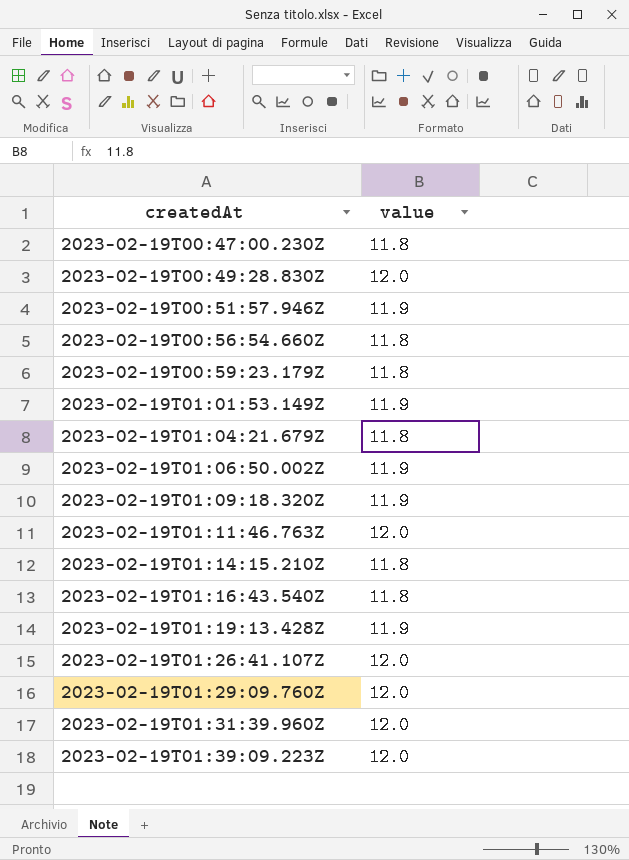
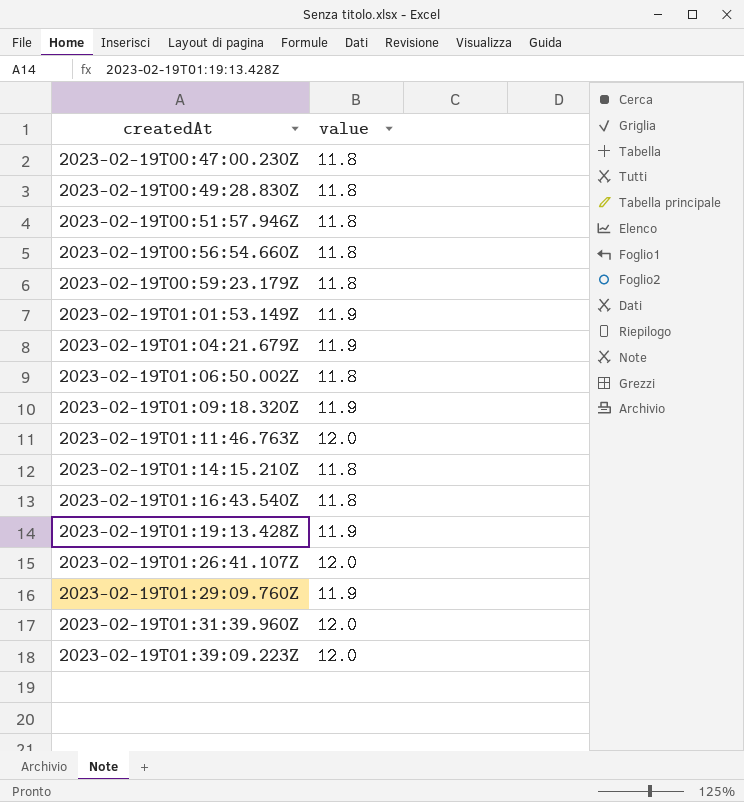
2023-02-19T00:49:28.830Z | value: 12.0 -> 11.8
2023-02-19T00:51:57.946Z | value: 11.9 -> 11.8
2023-02-19T01:04:21.679Z | value: 11.8 -> 11.9
2023-02-19T01:06:50.002Z | value: 11.9 -> 11.8
2023-02-19T01:29:09.760Z | value: 12.0 -> 11.9

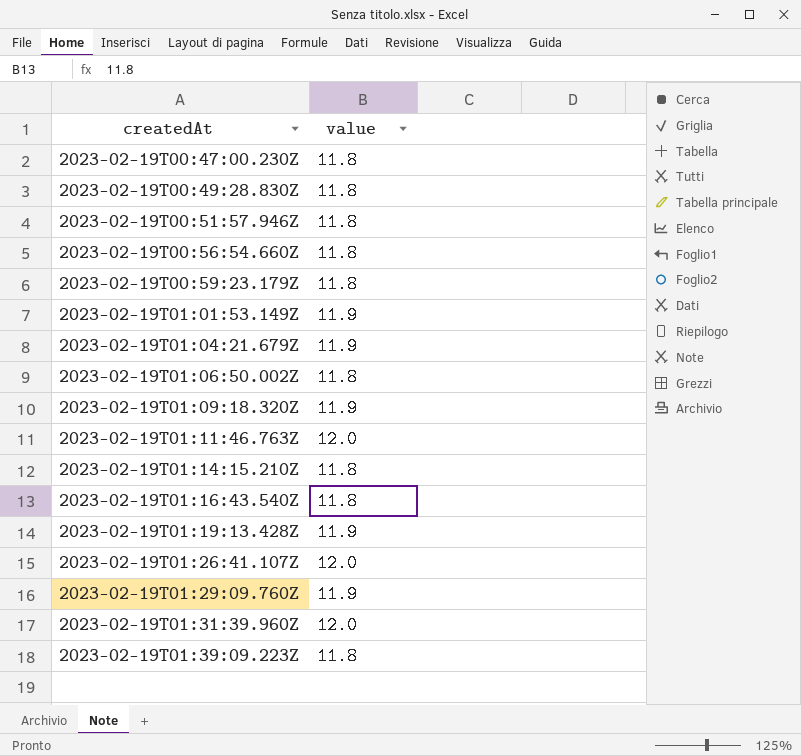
2023-02-19T01:39:09.223Z | value: 12.0 -> 11.8

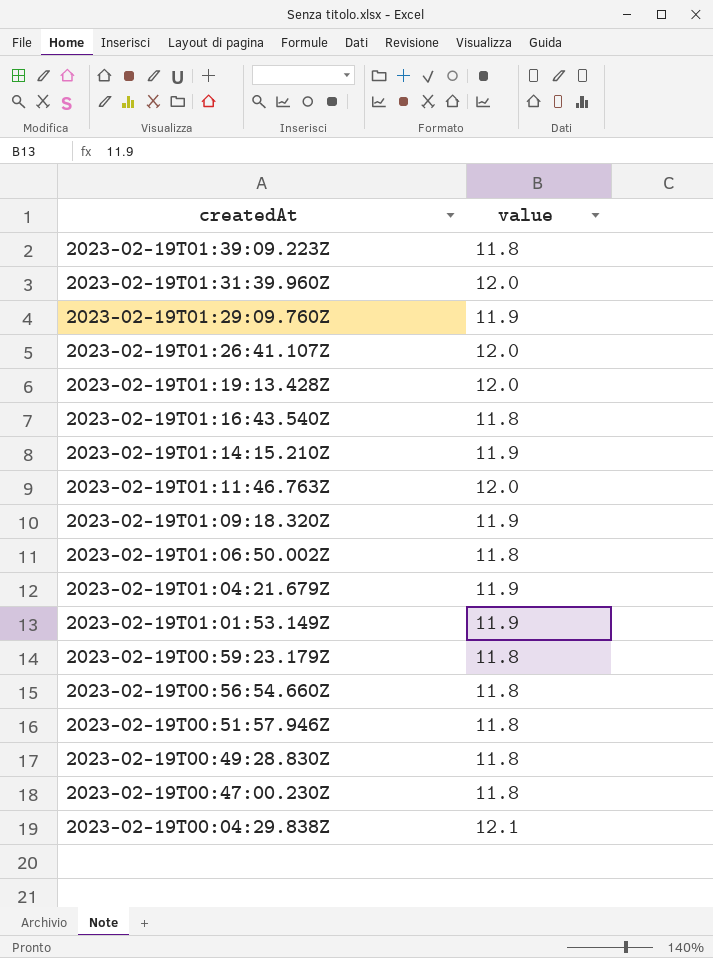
row order: createdAt ascending -> createdAt descending
2023-02-19T01:19:13.428Z | value: 11.9 -> 12.0
2023-02-19T01:14:15.210Z | value: 11.8 -> 11.9
row 2023-02-19T00:04:29.838Z: none -> 12.1

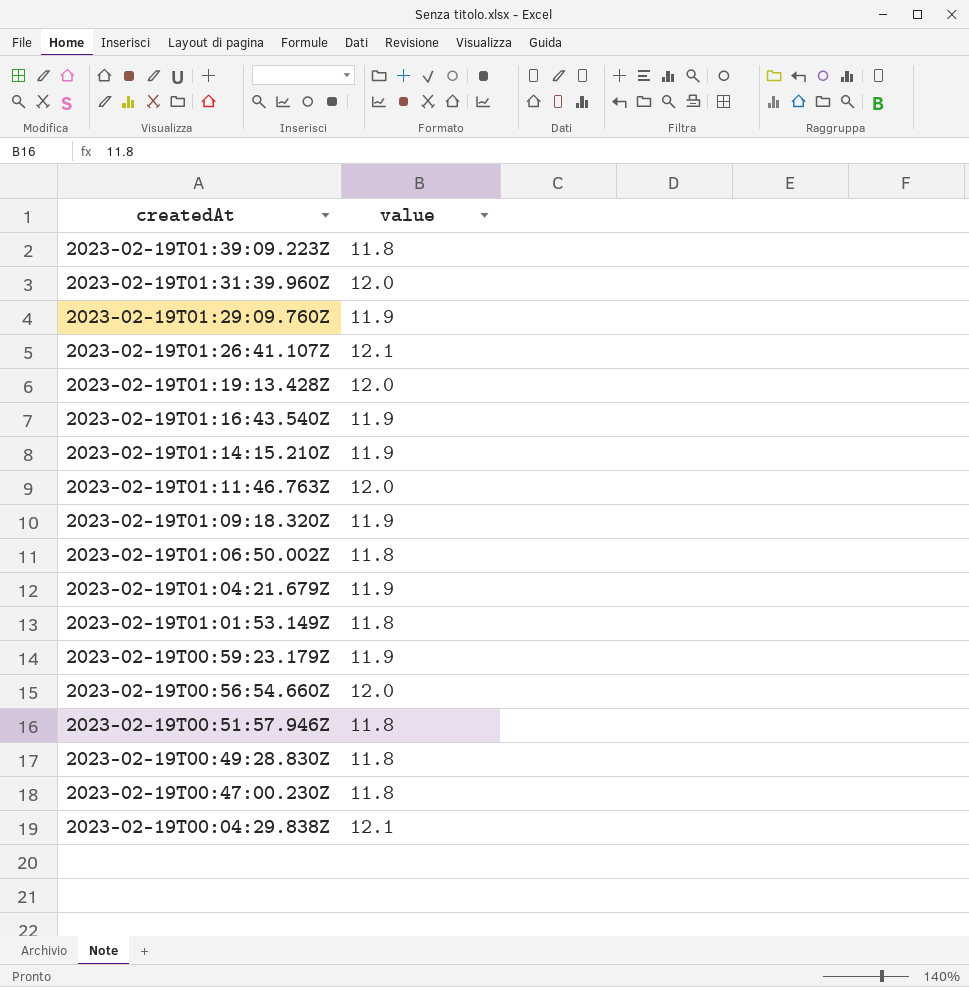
2023-02-19T01:26:41.107Z | value: 12.0 -> 12.1
2023-02-19T01:16:43.540Z | value: 11.8 -> 11.9
2023-02-19T01:01:53.149Z | value: 11.9 -> 11.8
2023-02-19T00:59:23.179Z | value: 11.8 -> 11.9
2023-02-19T00:56:54.660Z | value: 11.8 -> 12.0

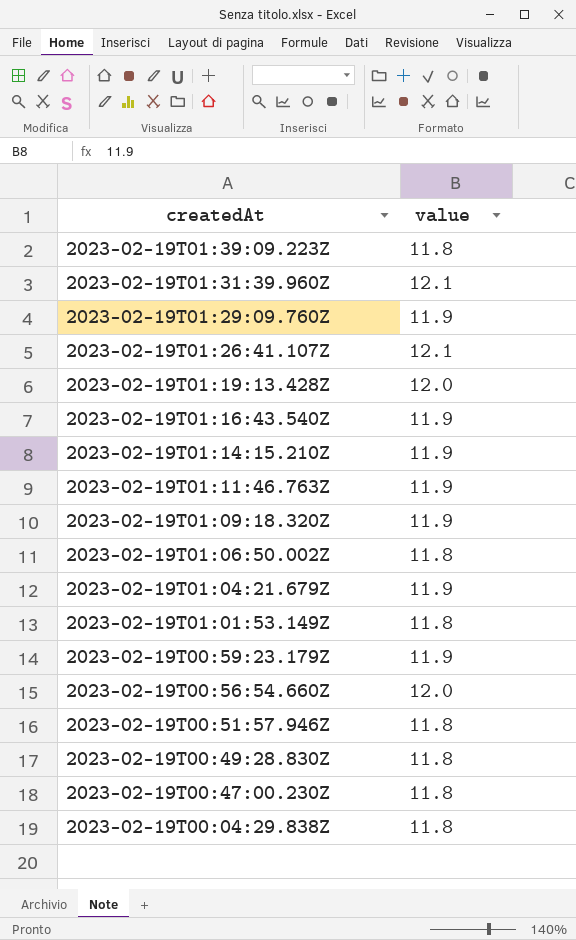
2023-02-19T01:31:39.960Z | value: 12.0 -> 12.1
2023-02-19T01:11:46.763Z | value: 12.0 -> 11.9
2023-02-19T00:04:29.838Z | value: 12.1 -> 11.8

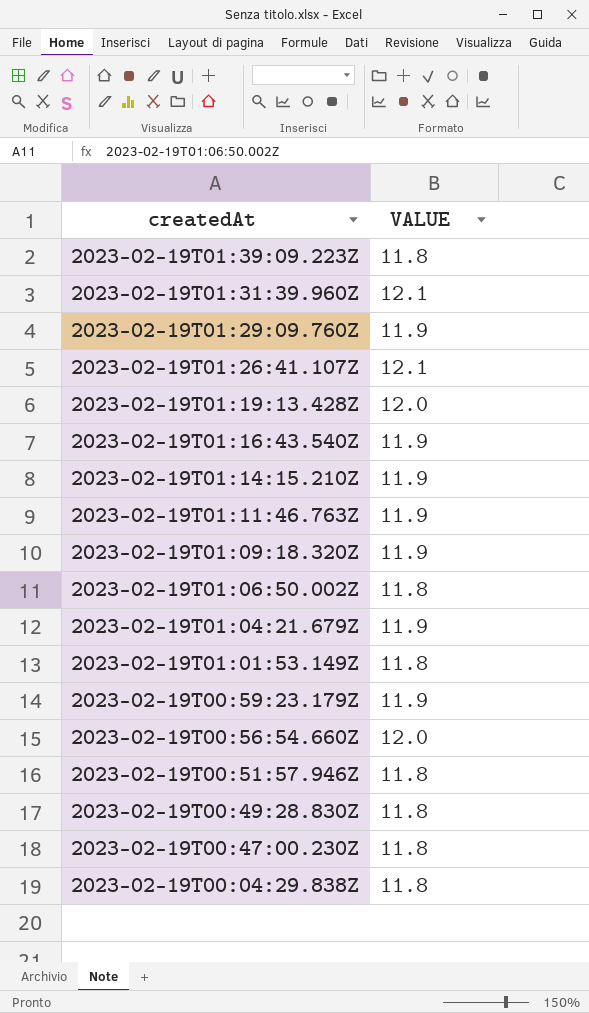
column name: value -> VALUE

